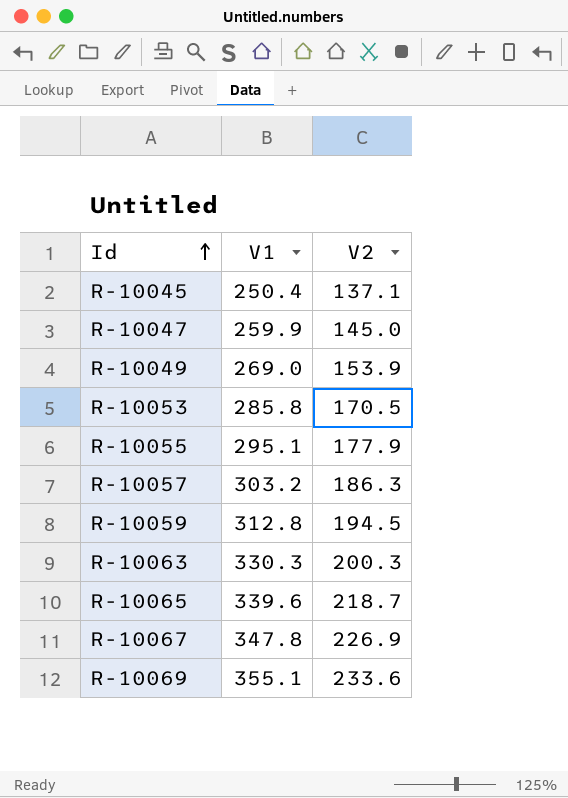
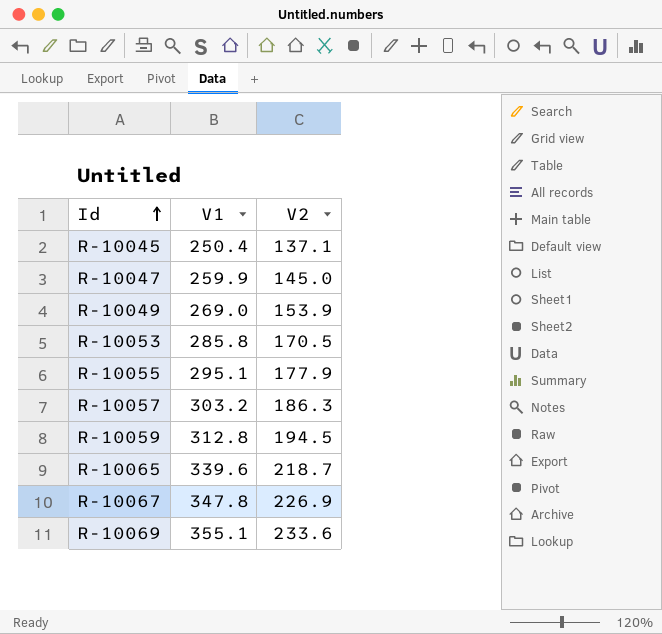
row R-10063: 330.3 | 200.3 -> none

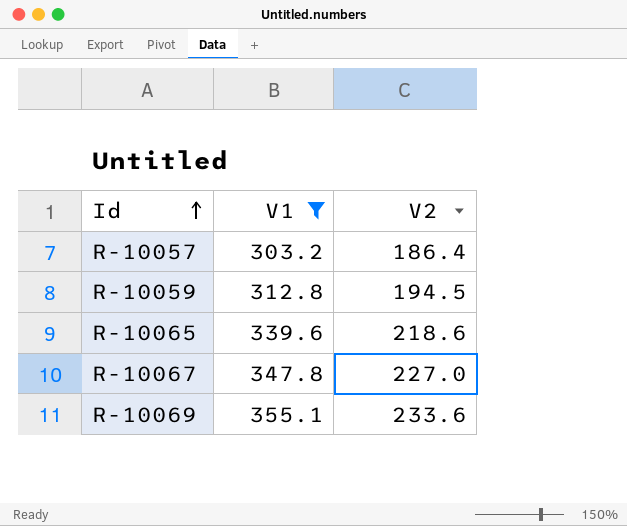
filter: none -> V1 >= 303.2
R-10057 | V2: 186.3 -> 186.4
R-10065 | V2: 218.7 -> 218.6
R-10067 | V2: 226.9 -> 227.0

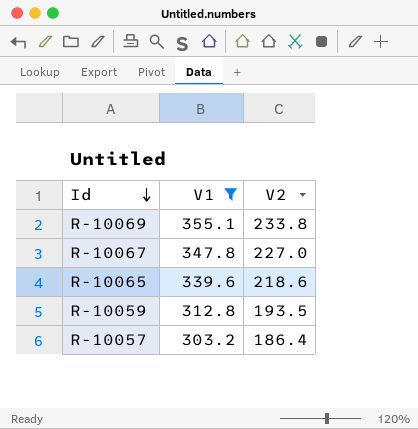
row order: Id ascending -> Id descending
R-10069 | V2: 233.6 -> 233.8
R-10059 | V2: 194.5 -> 193.5

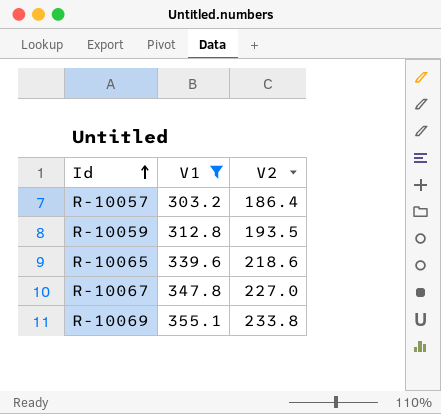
row order: Id descending -> Id ascending

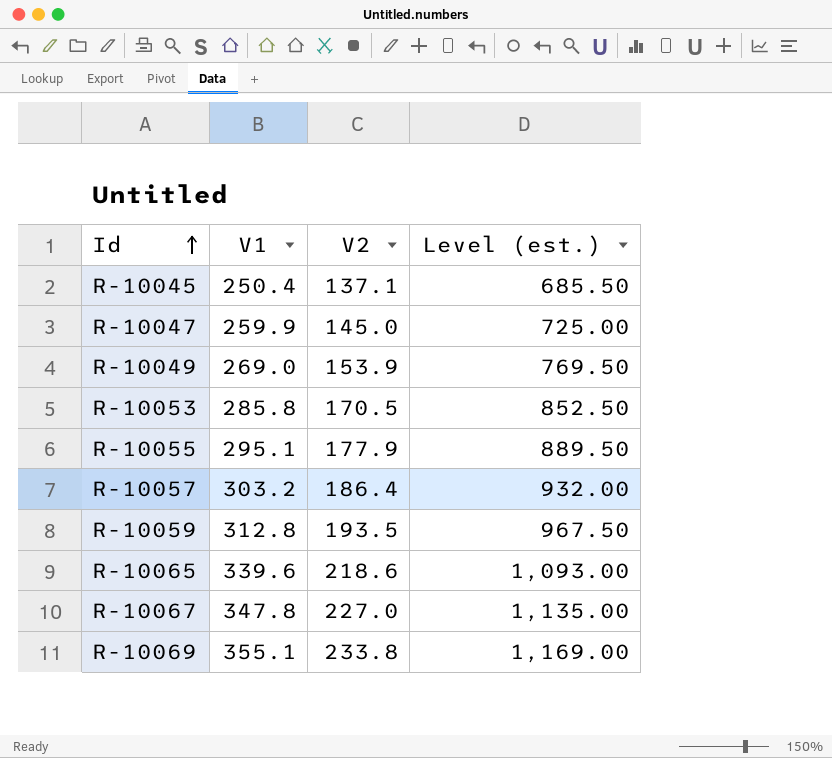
filter: V1 >= 303.2 -> none
column Level (est.) | formula: none -> [V2] * 5

